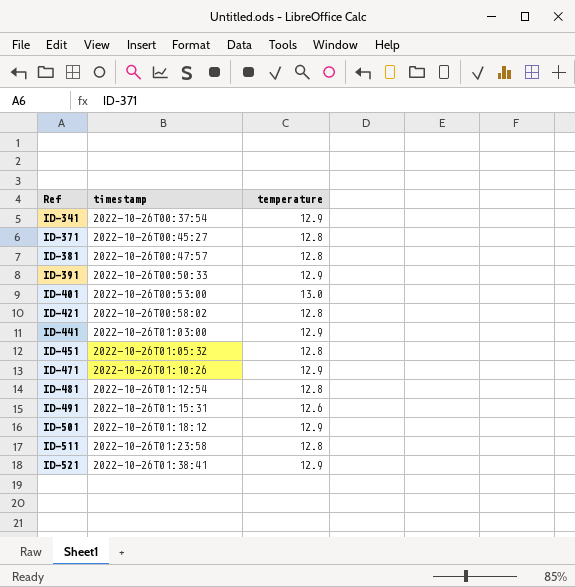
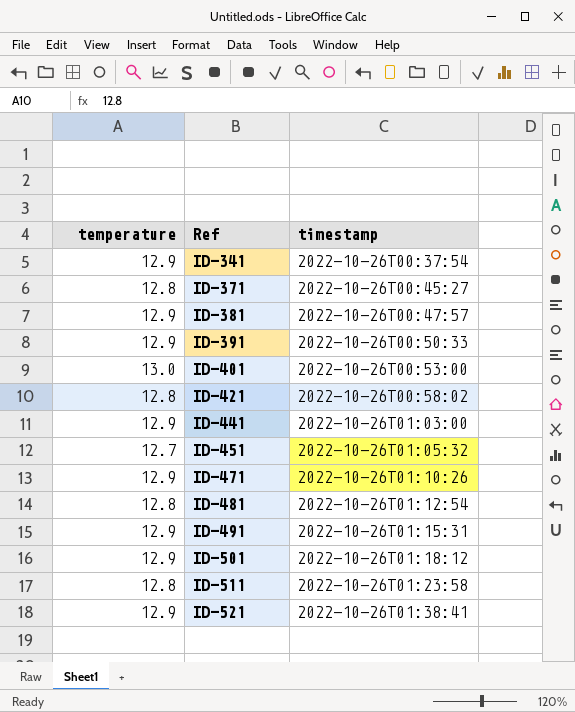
column temperature | position: 3 -> 1
ID-381 | temperature: 12.8 -> 12.9
ID-451 | temperature: 12.8 -> 12.7
ID-491 | temperature: 12.6 -> 12.9

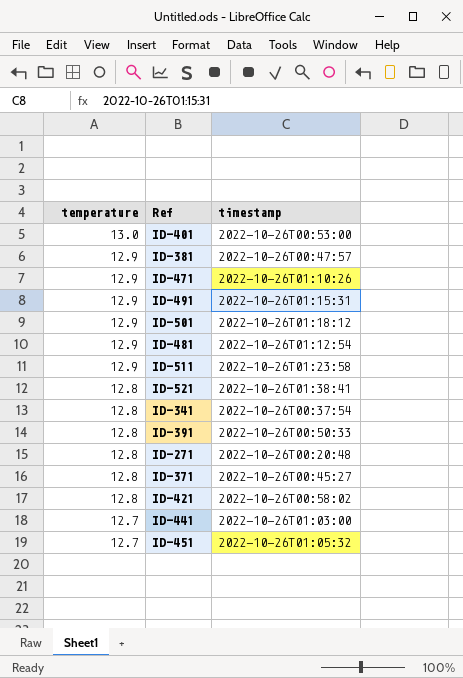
row order: Ref ascending -> temperature descending
ID-481 | temperature: 12.8 -> 12.9
ID-511 | temperature: 12.8 -> 12.9
ID-521 | temperature: 12.9 -> 12.8
ID-341 | temperature: 12.9 -> 12.8
ID-391 | temperature: 12.9 -> 12.8
row ID-271: none -> 12.8 | 2022-10-26T00:20:48
ID-441 | temperature: 12.9 -> 12.7

